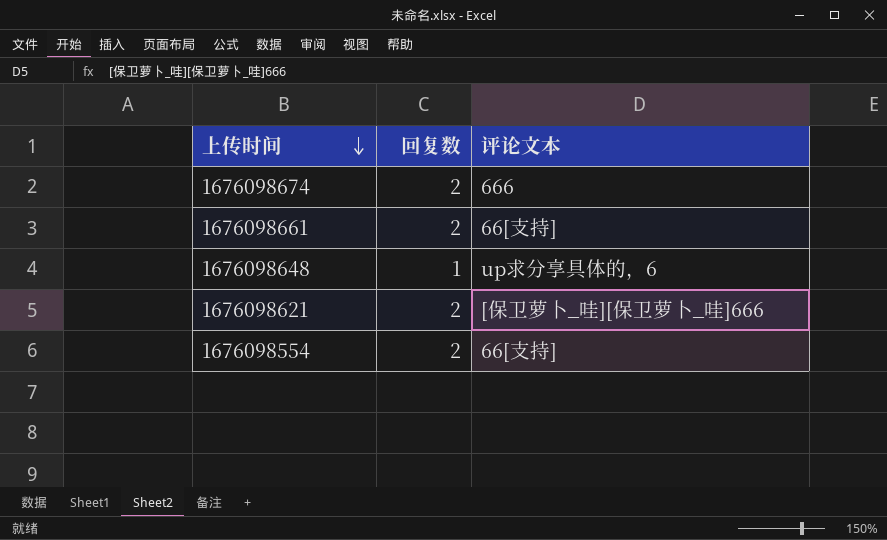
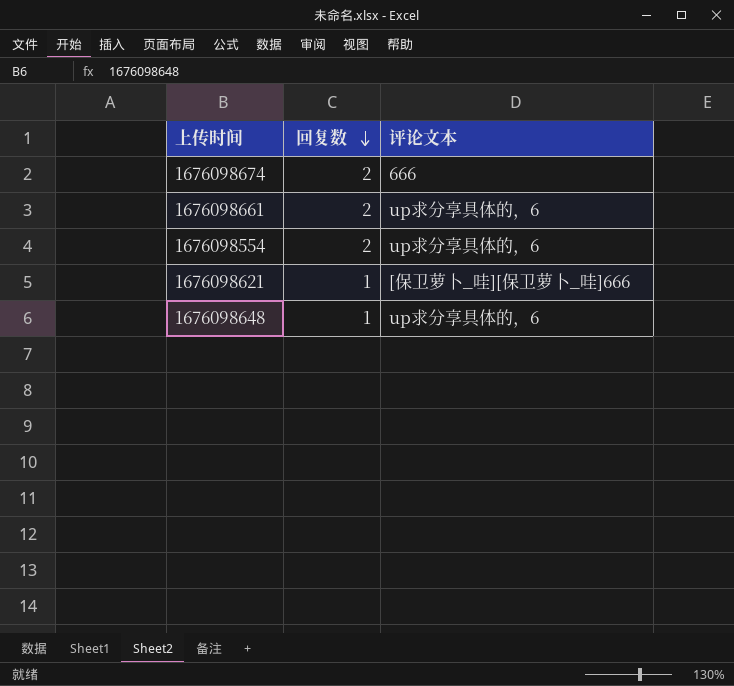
row order: 上传时间 descending -> 回复数 descending
1676098661 | 评论文本: 66[支持] -> up求分享具体的，6
1676098554 | 评论文本: 66[支持] -> up求分享具体的，6
1676098621 | 回复数: 2 -> 1

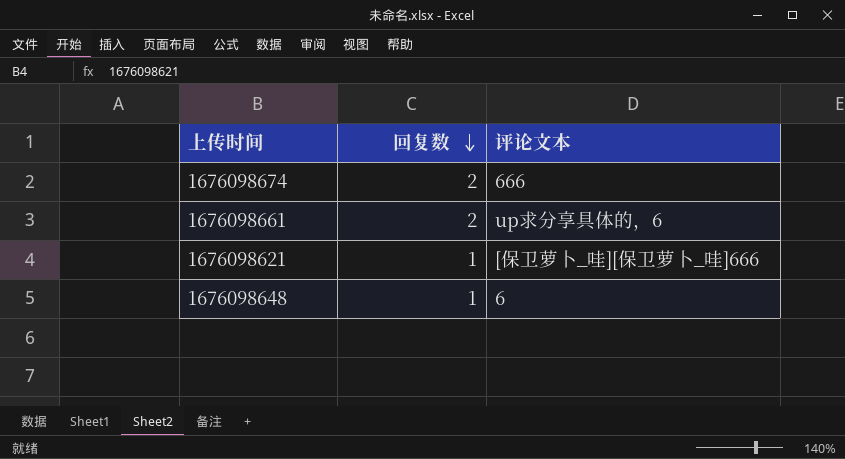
row 1676098554: 2 | up求分享具体的，6 -> none
1676098648 | 评论文本: up求分享具体的，6 -> 6

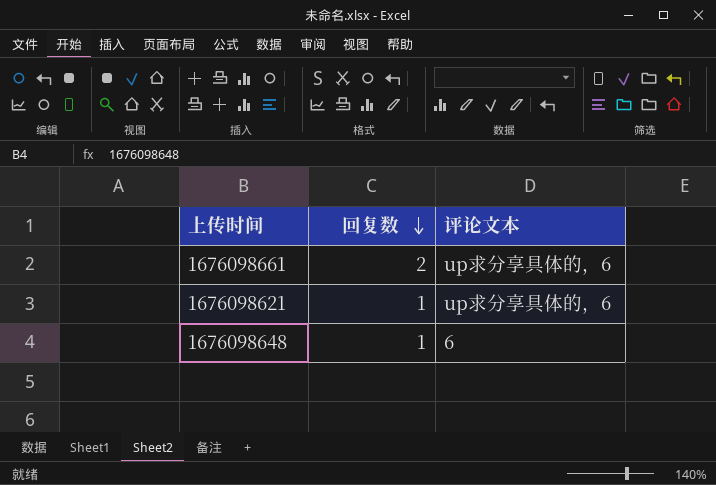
row 1676098674: 2 | 666 -> none
1676098621 | 评论文本: [保卫萝卜_哇][保卫萝卜_哇]666 -> up求分享具体的，6

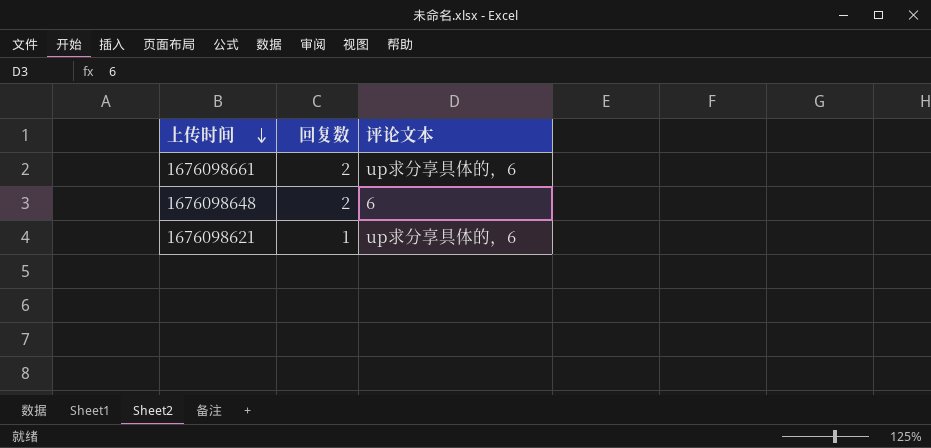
row order: 回复数 descending -> 上传时间 descending
1676098648 | 回复数: 1 -> 2

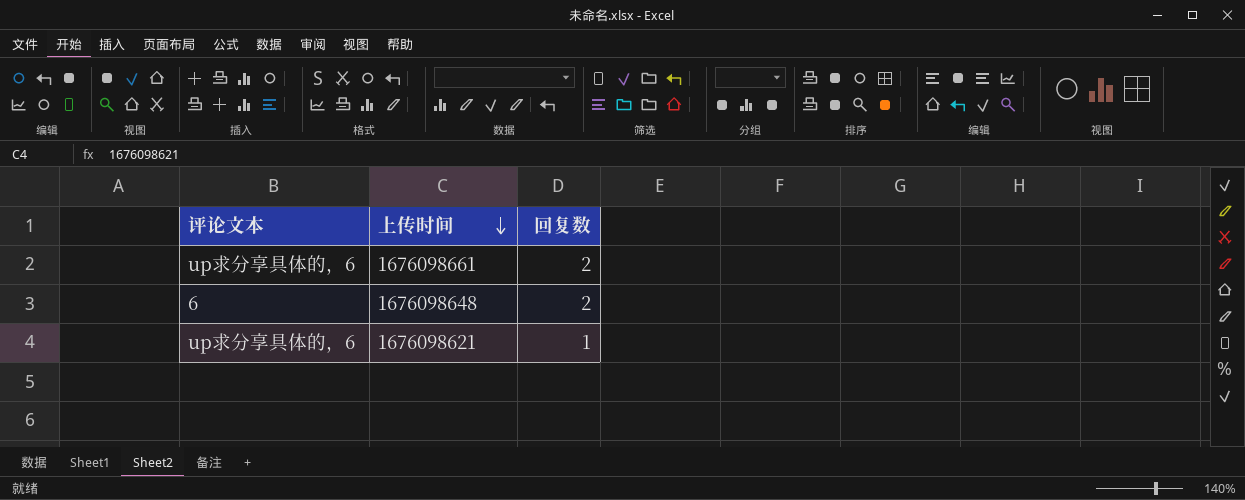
column 评论文本 | position: 3 -> 1

